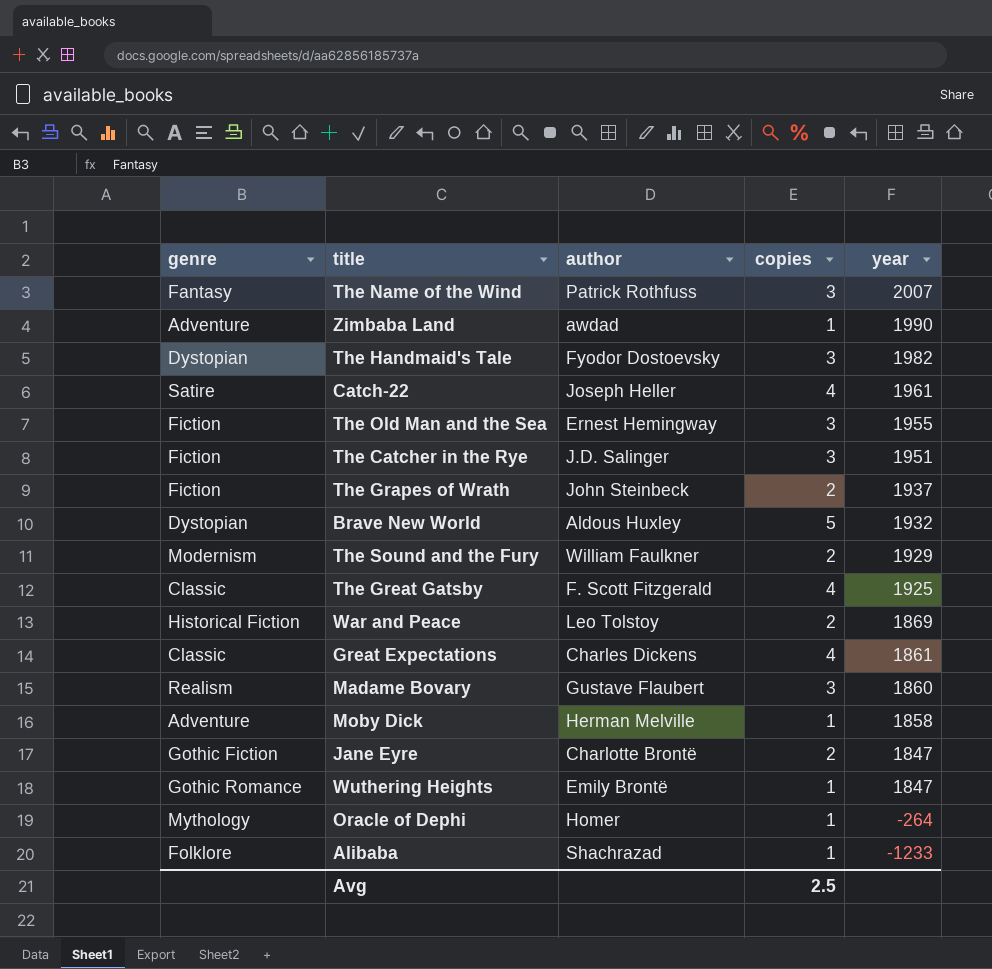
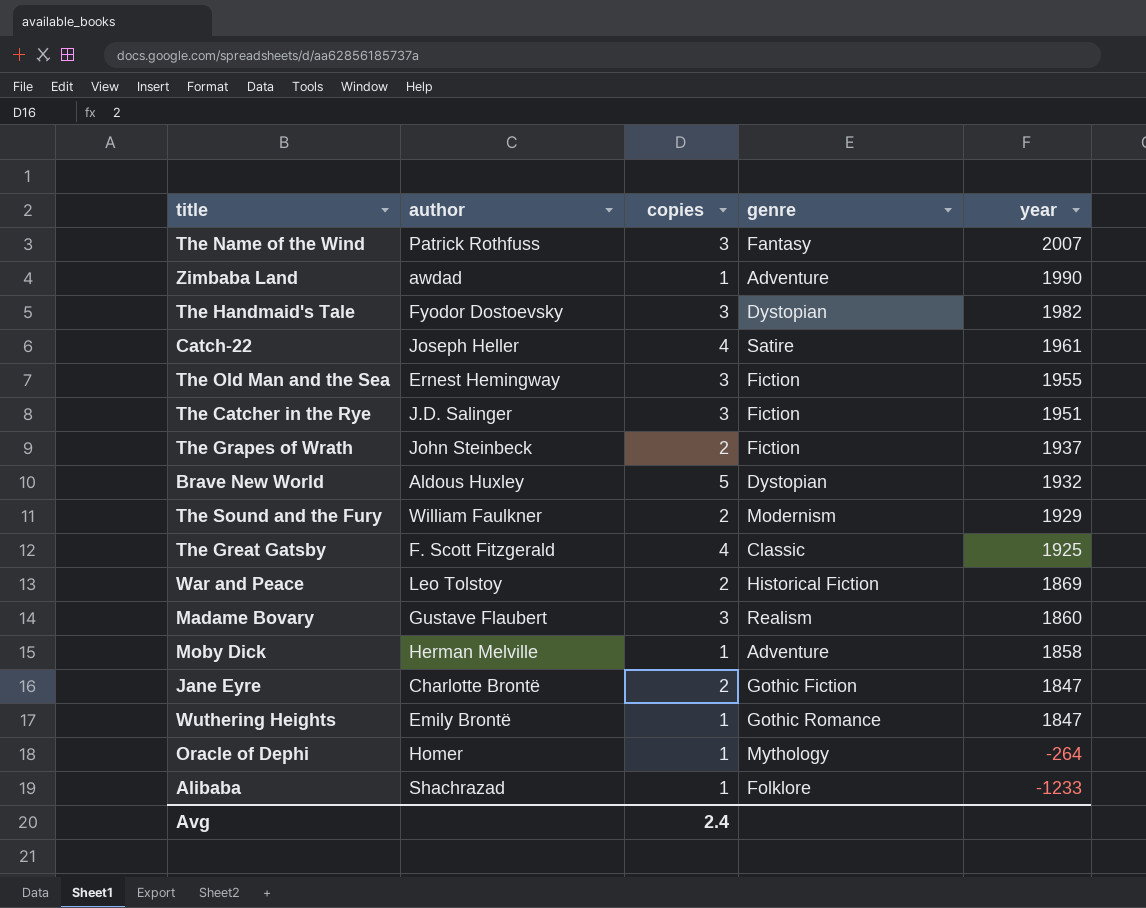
column genre | position: 1 -> 4
row Great Expectations: Classic | Charles Dickens | 4 | 1861 -> none
Avg | copies: 2.5 -> 2.4

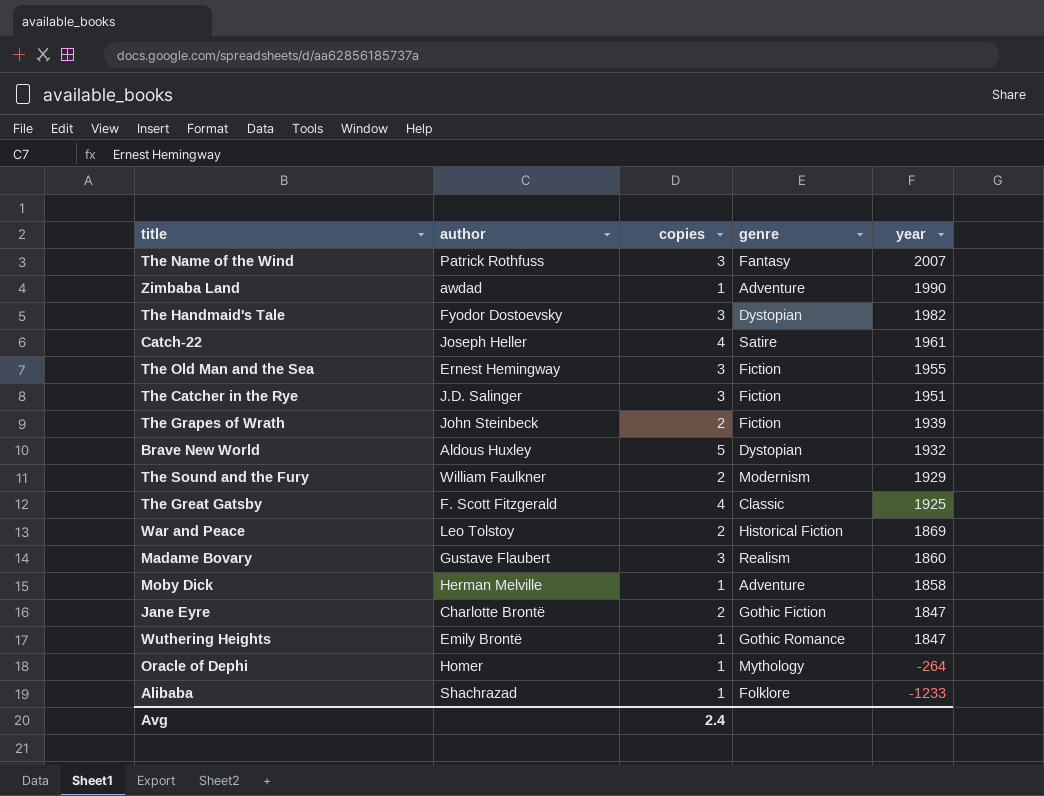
The Grapes of Wrath | year: 1937 -> 1939

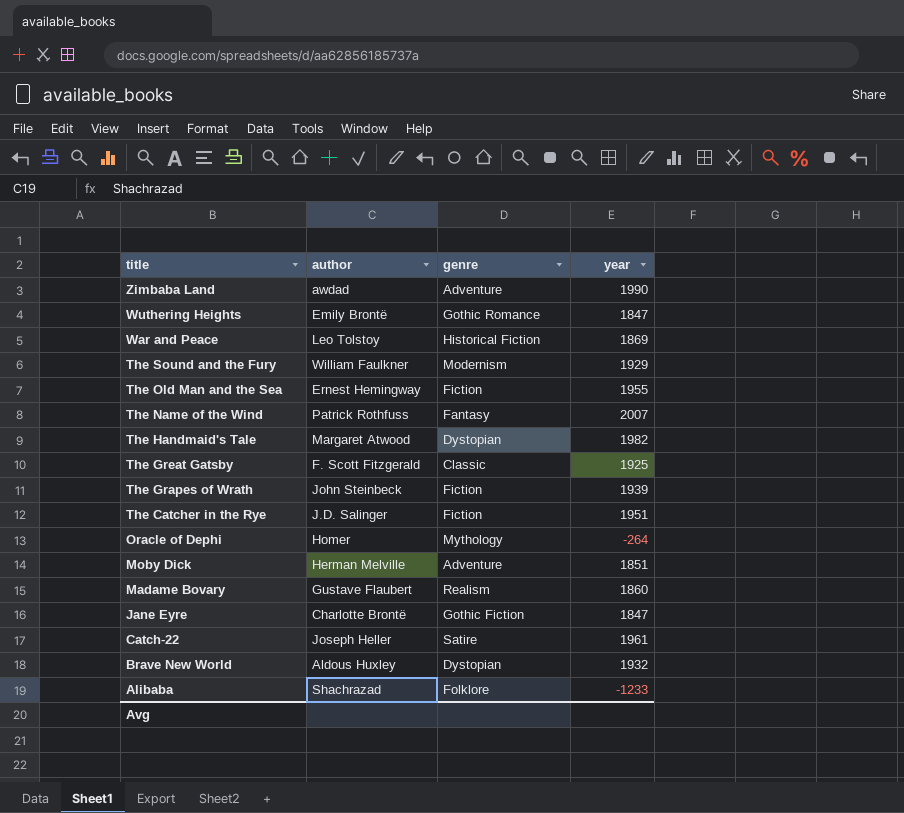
row order: year descending -> title descending
column copies | position: 3 -> none
The Handmaid's Tale | author: Fyodor Dostoevsky -> Margaret Atwood
Moby Dick | year: 1858 -> 1851

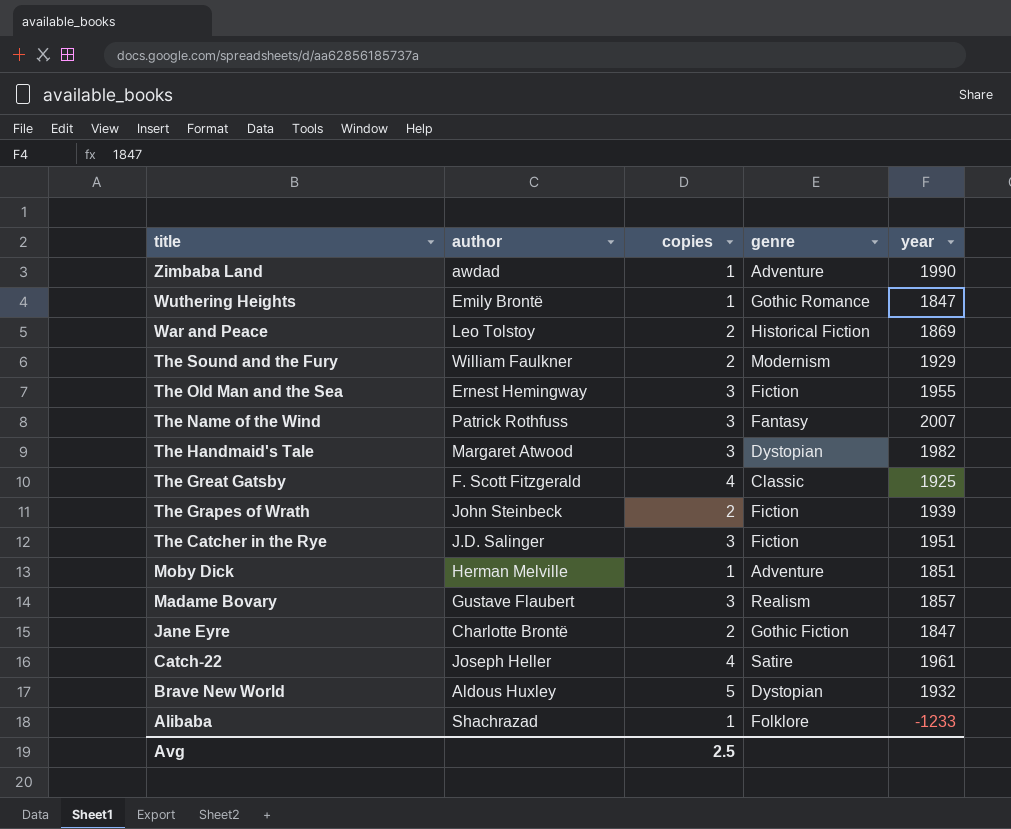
column copies | position: none -> 3
row Oracle of Dephi: Homer | Mythology | -264 -> none
Madame Bovary | year: 1860 -> 1857

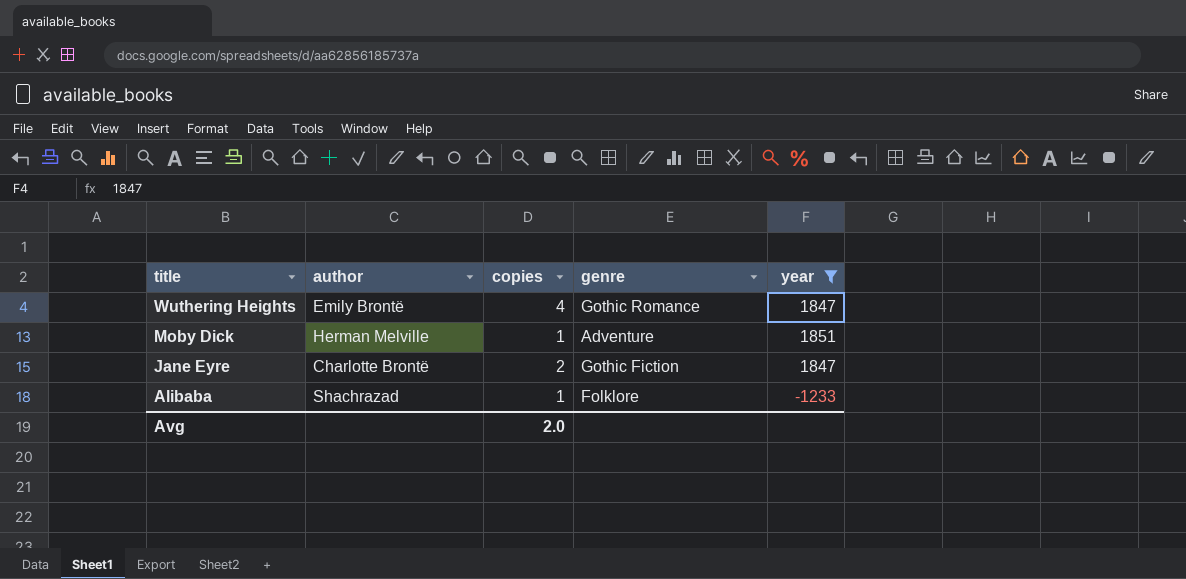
filter: none -> year <= 1851
Wuthering Heights | copies: 1 -> 4
Avg | copies: 2.5 -> 2.0

